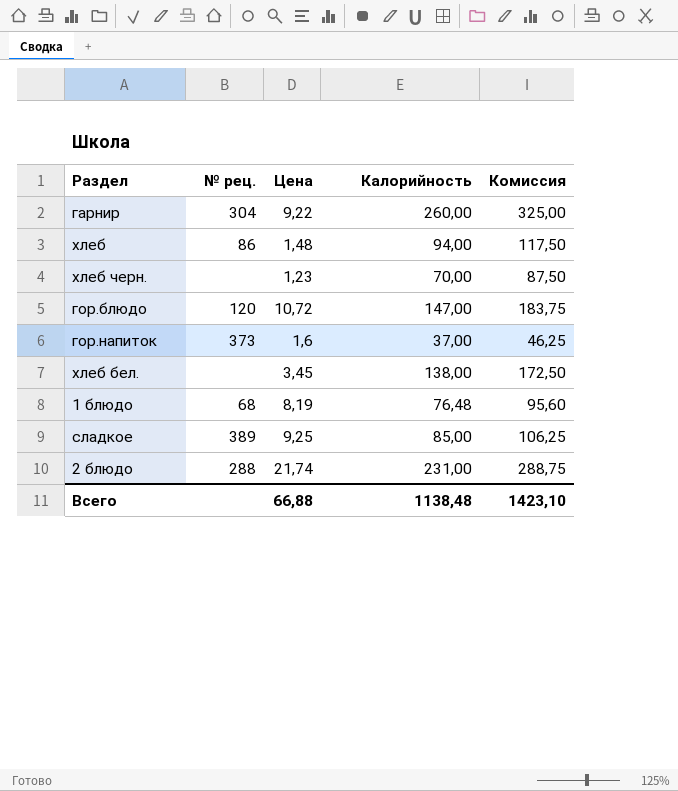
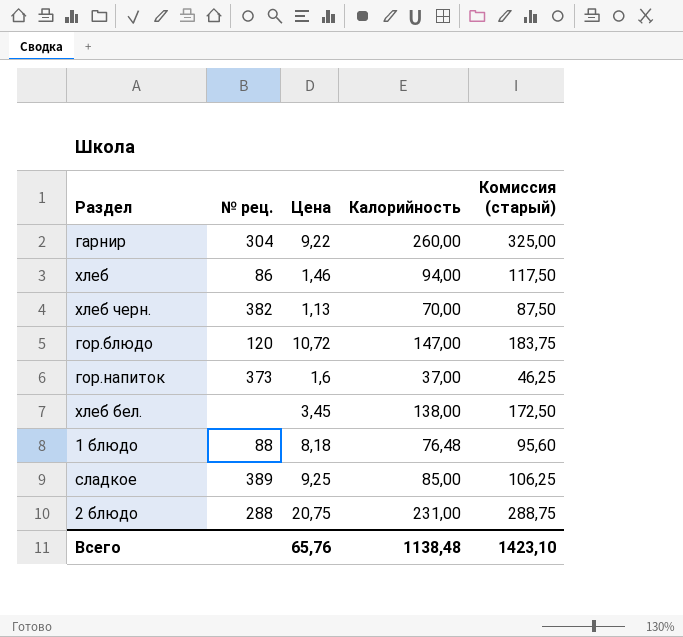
column name: Комиссия -> Комиссия (старый)
хлеб | Цена: 1,48 -> 1,46
хлеб черн. | № рец.: none -> 382
хлеб черн. | Цена: 1,23 -> 1,13
1 блюдо | № рец.: 68 -> 88
1 блюдо | Цена: 8,19 -> 8,18
2 блюдо | Цена: 21,74 -> 20,75
Всего | Цена: 66,88 -> 65,76

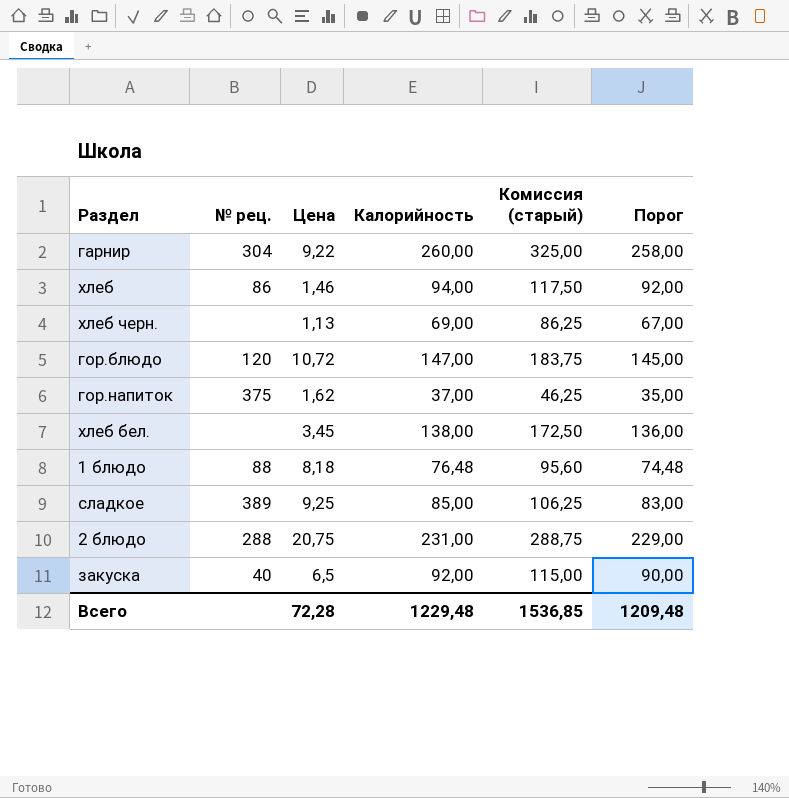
column Порог | formula: none -> [Калорийность] - 2
хлеб черн. | № рец.: 382 -> none
хлеб черн. | Калорийность: 70,00 -> 69,00
хлеб черн. | Комиссия (старый): 87,50 -> 86,25
гор.напиток | № рец.: 373 -> 375
гор.напиток | Цена: 1,6 -> 1,62
row закуска: none -> 40 | 6,5 | 92,00 | 115,00 | 90,00
Всего | Цена: 65,76 -> 72,28
Всего | Калорийность: 1138,48 -> 1229,48
Всего | Комиссия (старый): 1423,10 -> 1536,85

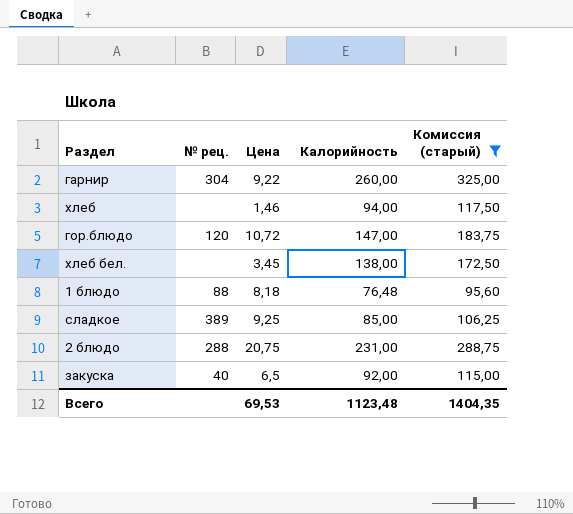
filter: none -> Комиссия (старый) >= 95,60
column Порог | formula: [Калорийность] - 2 -> none
хлеб | № рец.: 86 -> none
Всего | Цена: 72,28 -> 69,53
Всего | Калорийность: 1229,48 -> 1123,48
Всего | Комиссия (старый): 1536,85 -> 1404,35

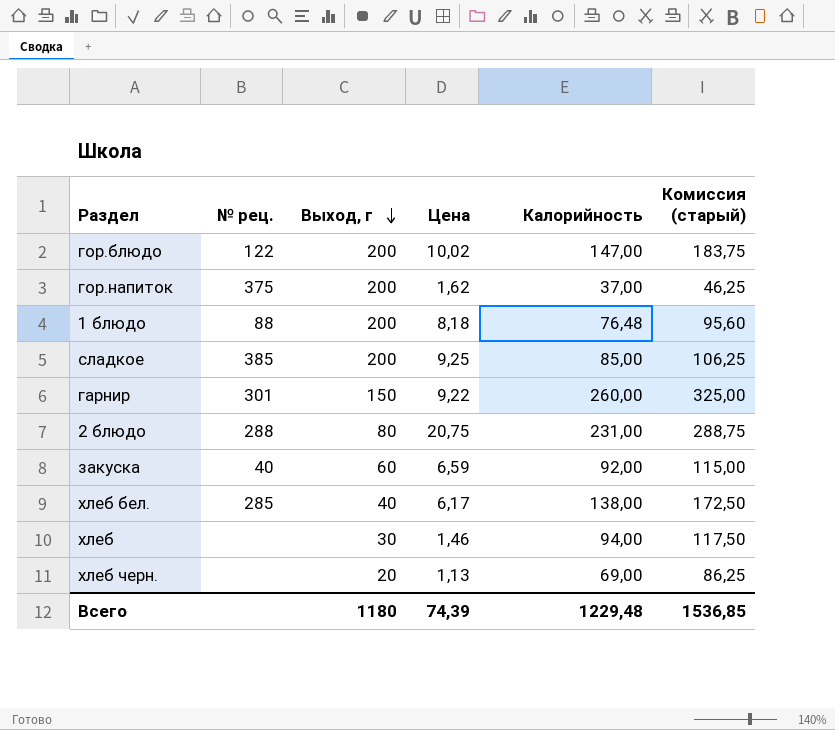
filter: Комиссия (старый) >= 95,60 -> none
row order: none -> Выход, г descending
column Выход, г | position: none -> 3
гор.блюдо | № рец.: 120 -> 122
гор.блюдо | Цена: 10,72 -> 10,02
сладкое | № рец.: 389 -> 385
гарнир | № рец.: 304 -> 301
закуска | Цена: 6,5 -> 6,59
хлеб бел. | № рец.: none -> 285
хлеб бел. | Цена: 3,45 -> 6,17
Всего | Цена: 69,53 -> 74,39
Всего | Калорийность: 1123,48 -> 1229,48
Всего | Комиссия (старый): 1404,35 -> 1536,85

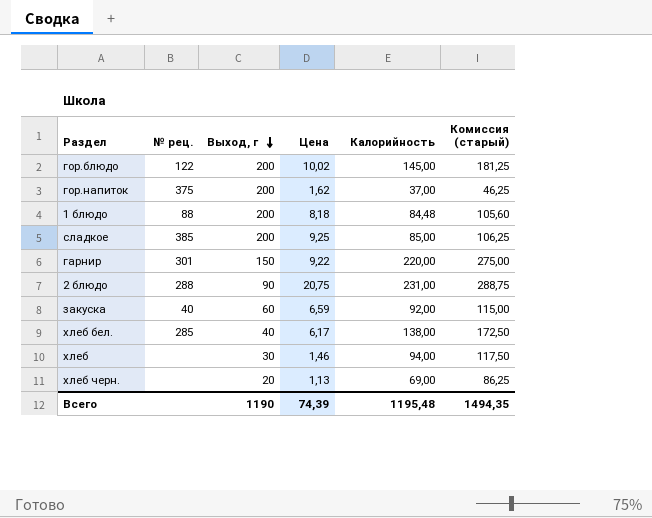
гор.блюдо | Калорийность: 147,00 -> 145,00
гор.блюдо | Комиссия (старый): 183,75 -> 181,25
1 блюдо | Калорийность: 76,48 -> 84,48
1 блюдо | Комиссия (старый): 95,60 -> 105,60
гарнир | Калорийность: 260,00 -> 220,00
гарнир | Комиссия (старый): 325,00 -> 275,00
2 блюдо | Выход, г: 80 -> 90
Всего | Выход, г: 1180 -> 1190
Всего | Калорийность: 1229,48 -> 1195,48
Всего | Комиссия (старый): 1536,85 -> 1494,35

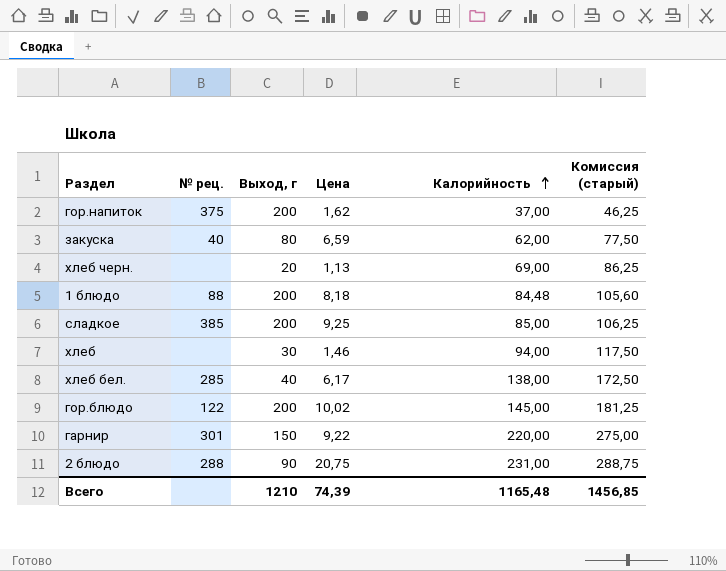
row order: Выход, г descending -> Калорийность ascending
закуска | Выход, г: 60 -> 80
закуска | Калорийность: 92,00 -> 62,00
закуска | Комиссия (старый): 115,00 -> 77,50
Всего | Выход, г: 1190 -> 1210
Всего | Калорийность: 1195,48 -> 1165,48
Всего | Комиссия (старый): 1494,35 -> 1456,85

